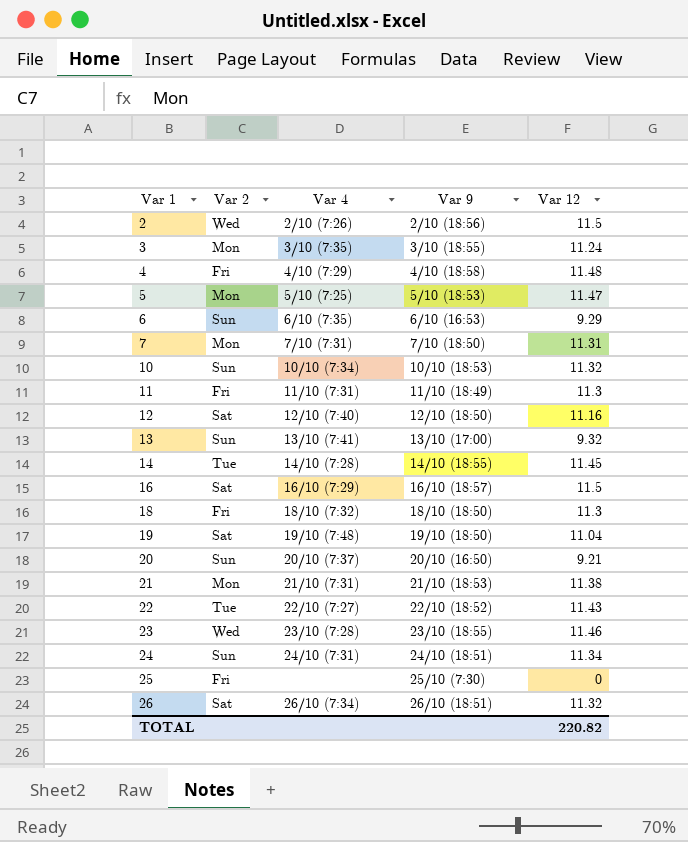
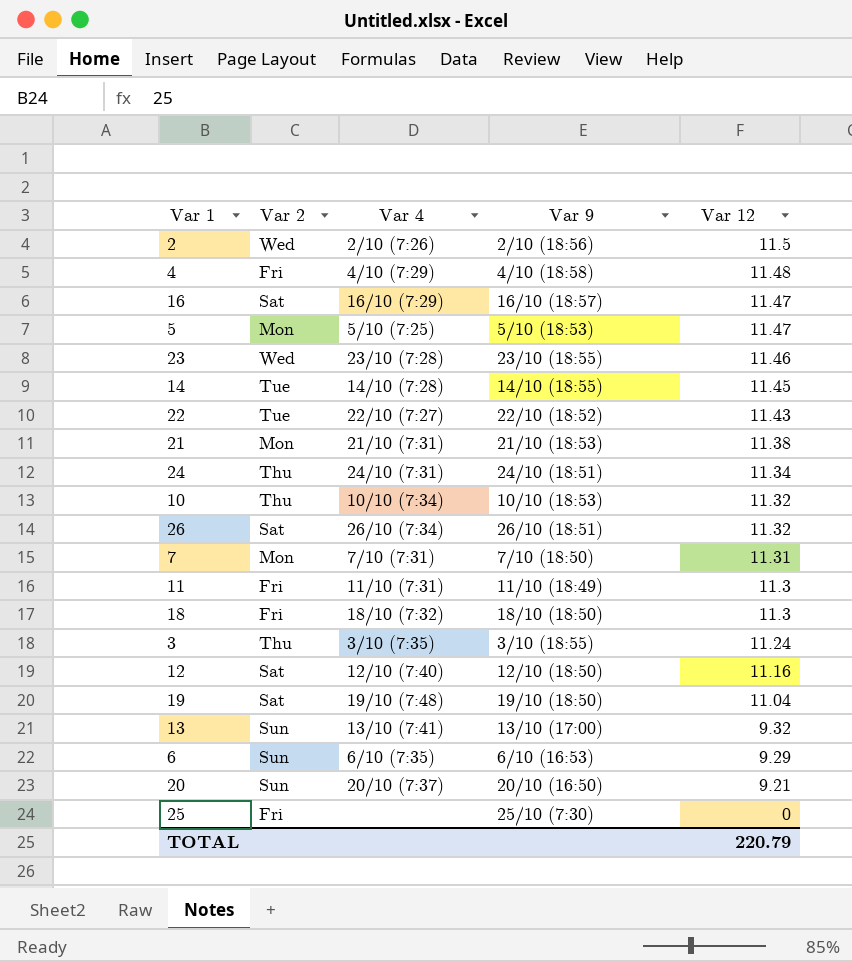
row order: Var 1 ascending -> Var 12 descending
16 | Var 12: 11.5 -> 11.47
24 | Var 2: Sun -> Thu
10 | Var 2: Sun -> Thu
3 | Var 2: Mon -> Thu
TOTAL | Var 12: 220.82 -> 220.79

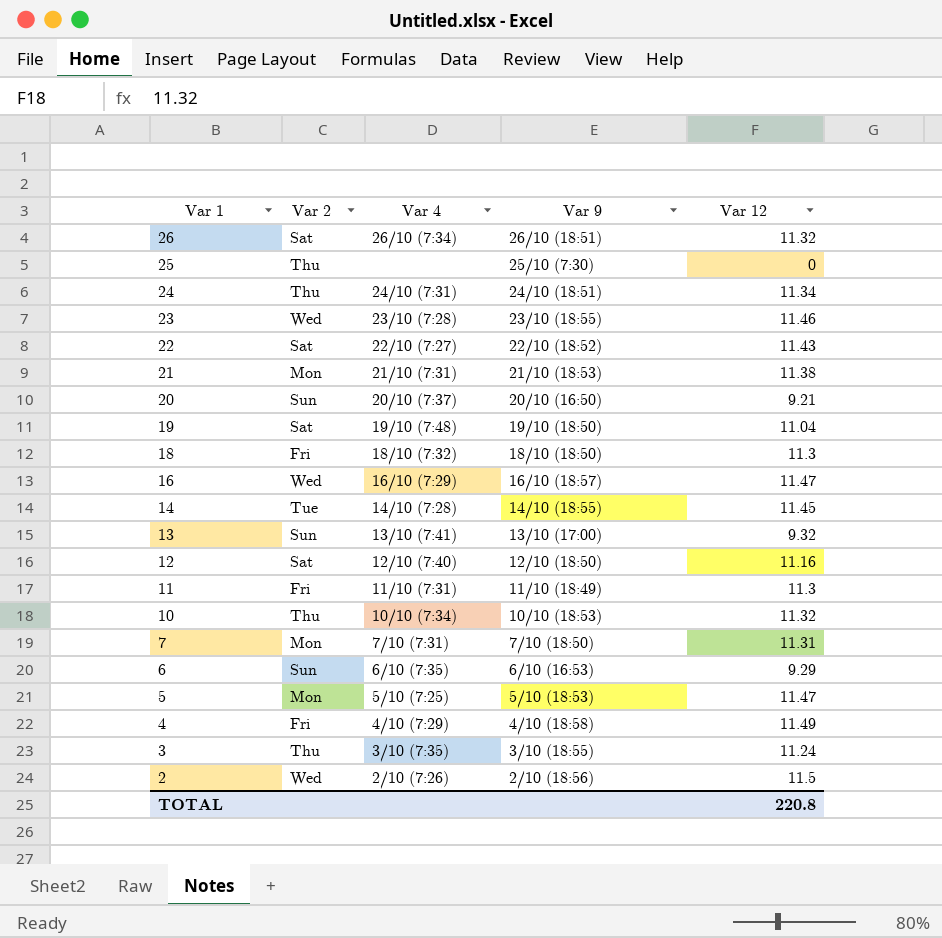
row order: Var 12 descending -> Var 1 descending
25 | Var 2: Fri -> Thu
22 | Var 2: Tue -> Sat
16 | Var 2: Sat -> Wed
4 | Var 12: 11.48 -> 11.49
TOTAL | Var 12: 220.79 -> 220.8

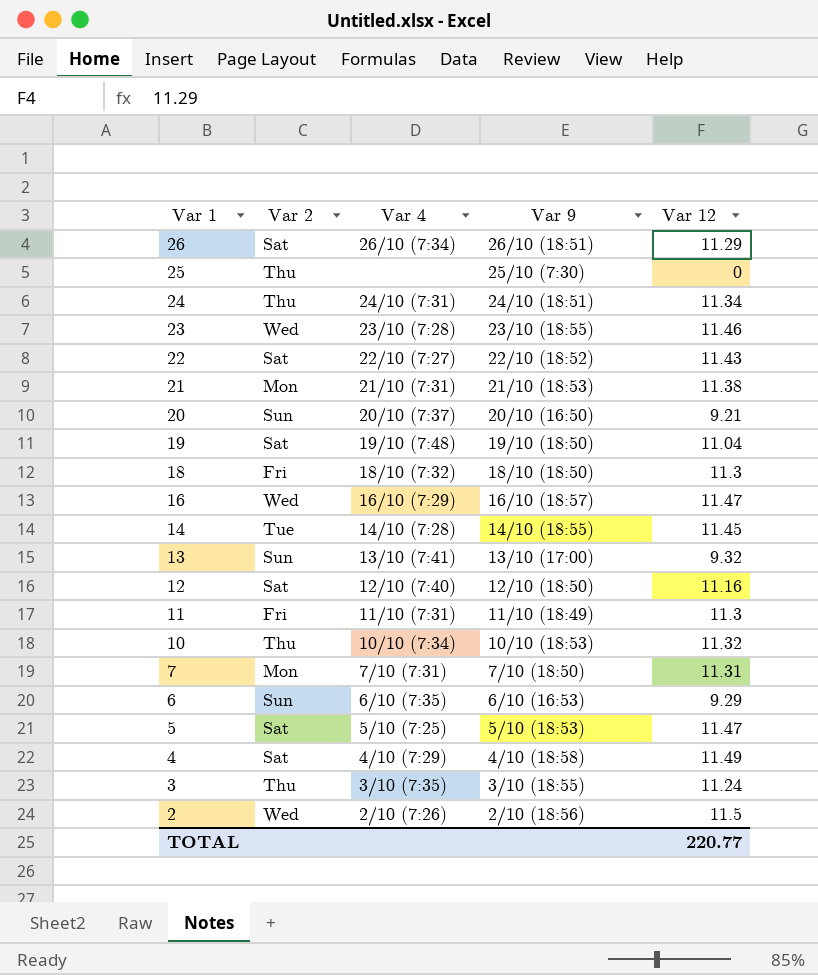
26 | Var 12: 11.32 -> 11.29
5 | Var 2: Mon -> Sat
4 | Var 2: Fri -> Sat
TOTAL | Var 12: 220.8 -> 220.77

